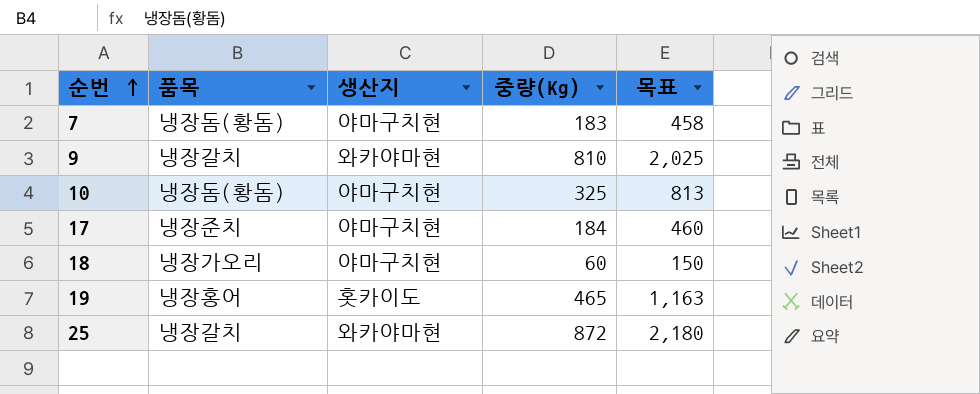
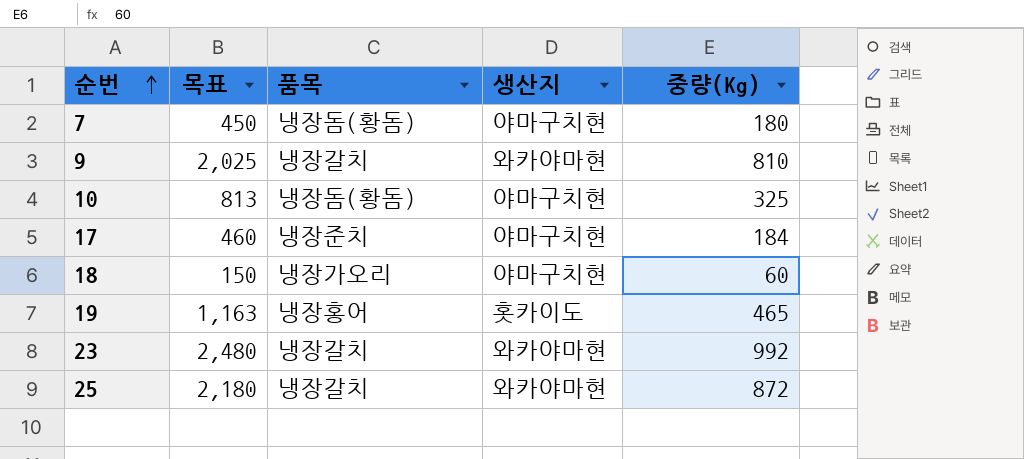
column 목표 | position: 5 -> 2
7 | 목표: 458 -> 450
7 | 중량(Kg): 183 -> 180
row 23: none -> 2,480 | 냉장갈치 | 와카야마현 | 992

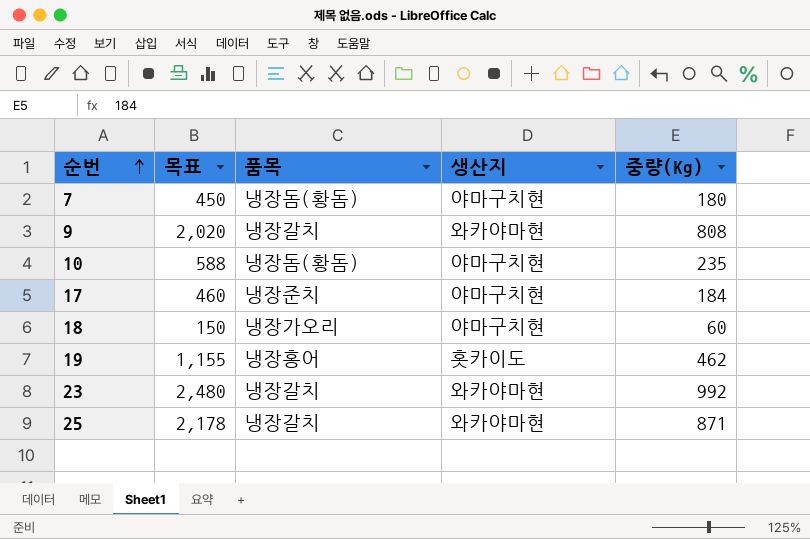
9 | 목표: 2,025 -> 2,020
9 | 중량(Kg): 810 -> 808
10 | 목표: 813 -> 588
10 | 중량(Kg): 325 -> 235
19 | 목표: 1,163 -> 1,155
19 | 중량(Kg): 465 -> 462
25 | 목표: 2,180 -> 2,178
25 | 중량(Kg): 872 -> 871

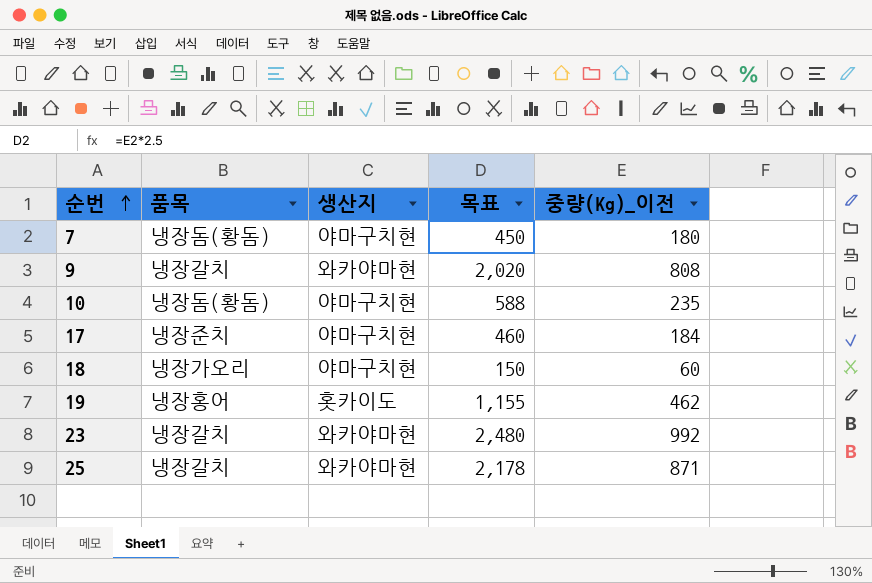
column 목표 | position: 2 -> 4
column name: 중량(Kg) -> 중량(Kg)_이전

